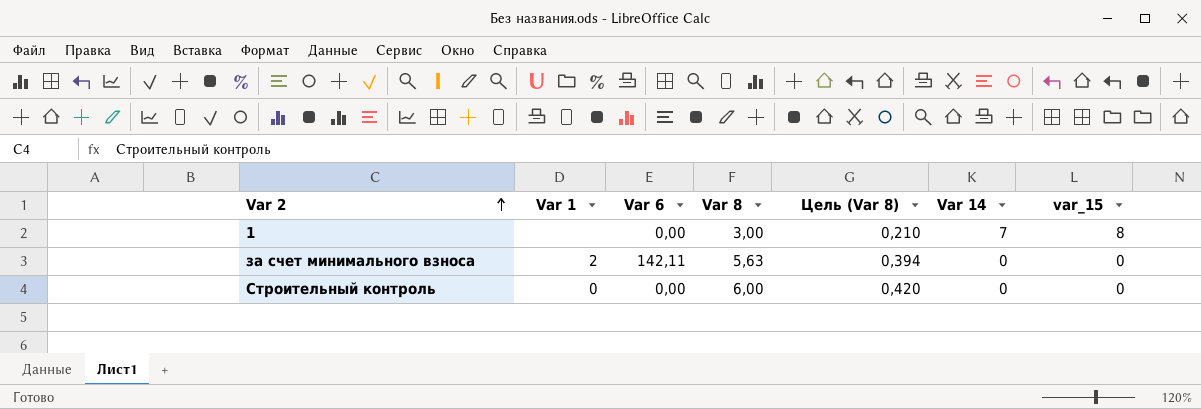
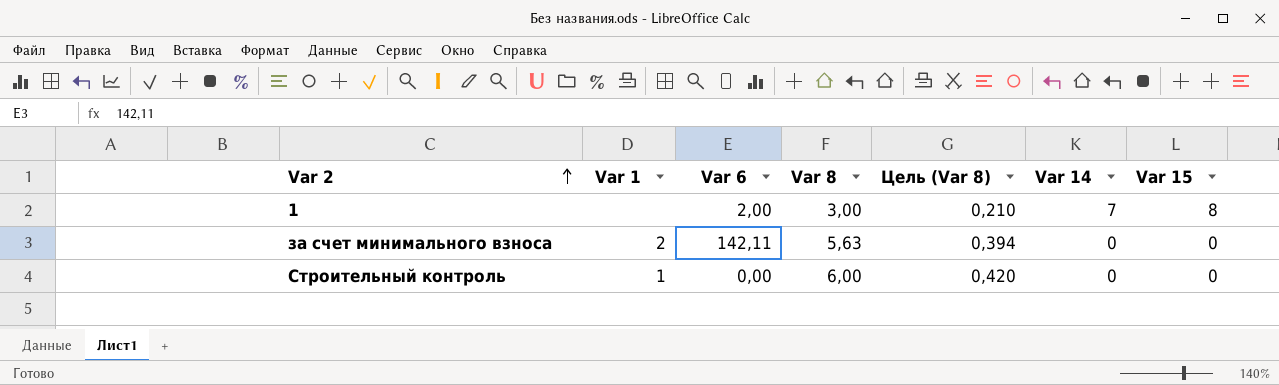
column name: var_15 -> Var 15
1 | Var 6: 0,00 -> 2,00
Строительный контроль | Var 1: 0 -> 1

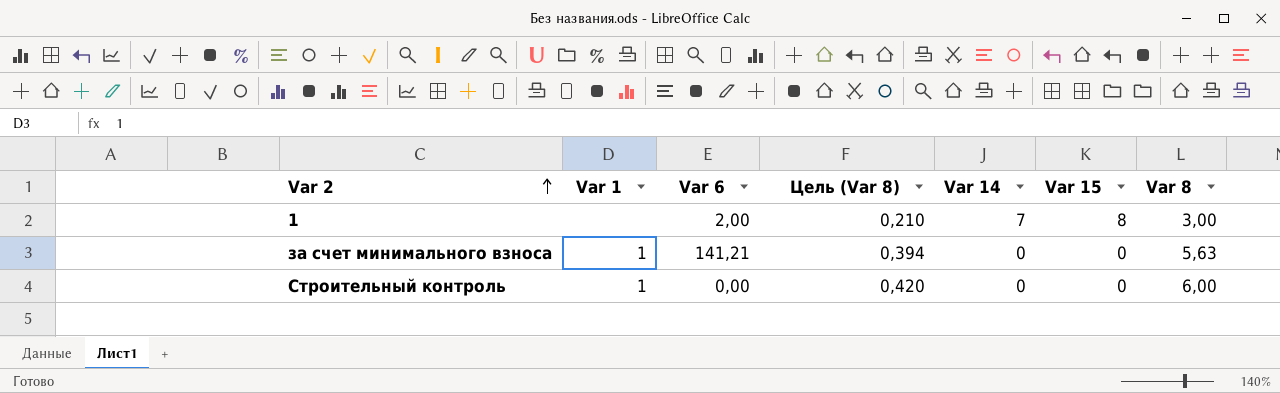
column Var 8 | position: 4 -> 7
за счет минимального взноса | Var 1: 2 -> 1
за счет минимального взноса | Var 6: 142,11 -> 141,21

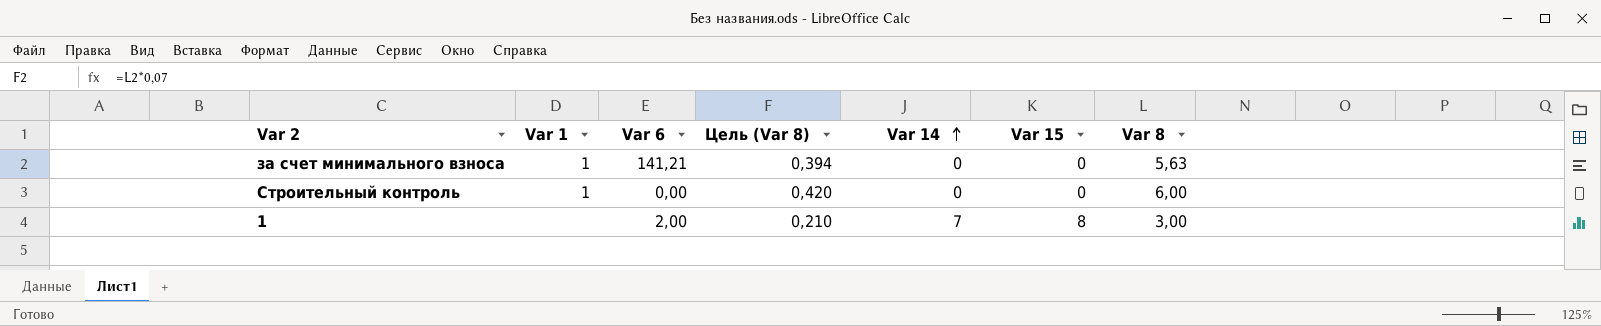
row order: Var 2 ascending -> Var 14 ascending

